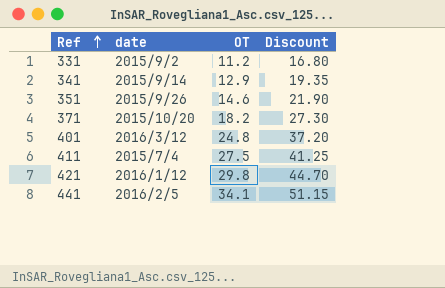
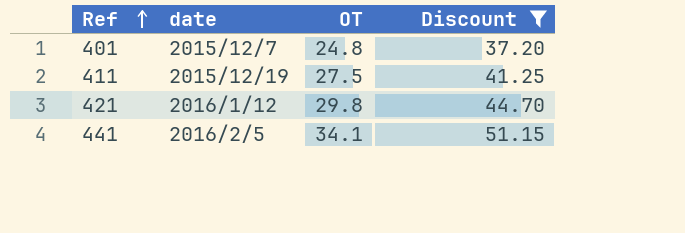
filter: none -> Discount >= 37.20
401 | date: 2016/3/12 -> 2015/12/7
411 | date: 2015/7/4 -> 2015/12/19

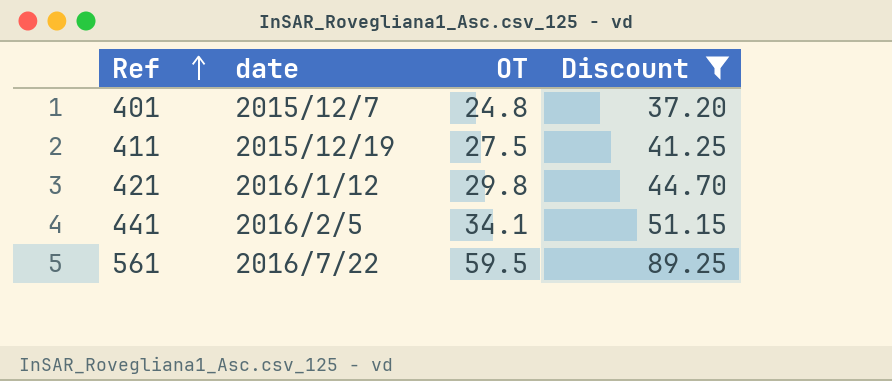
row 561: none -> 2016/7/22 | 59.5 | 89.25

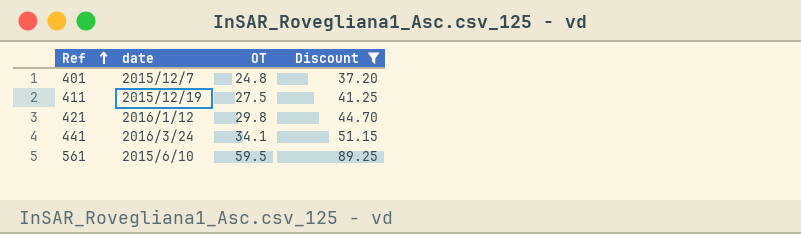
441 | date: 2016/2/5 -> 2016/3/24
561 | date: 2016/7/22 -> 2015/6/10

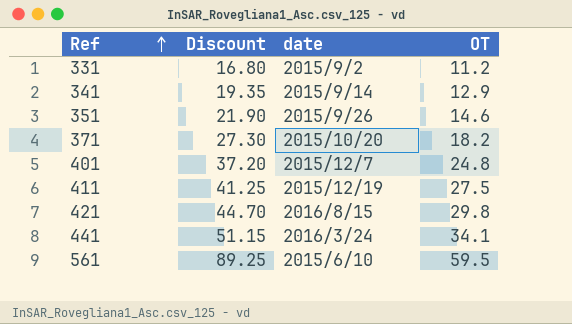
filter: Discount >= 37.20 -> none
column Discount | position: 4 -> 2
421 | date: 2016/1/12 -> 2016/8/15

